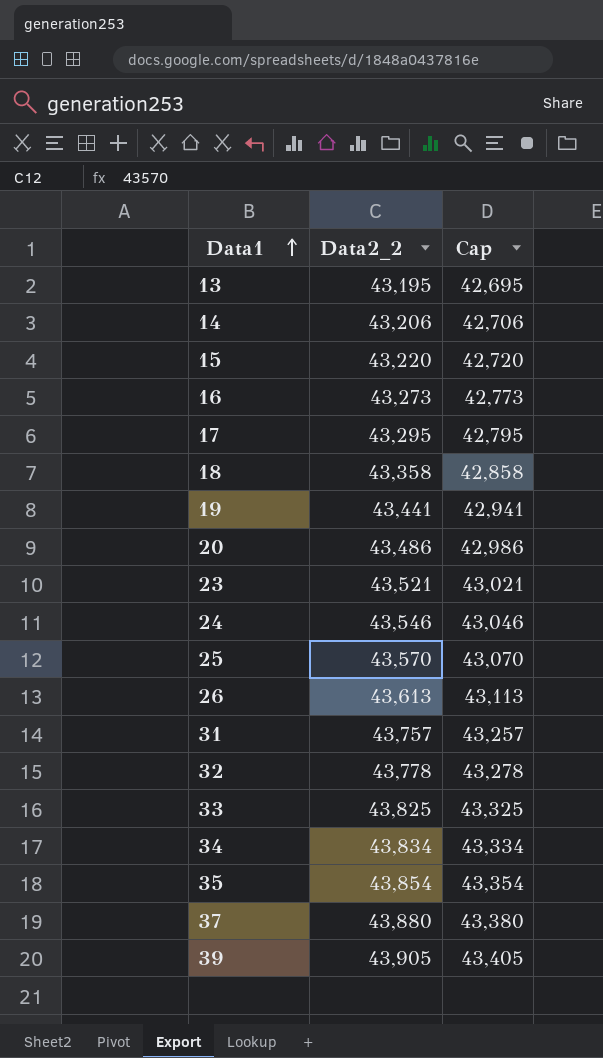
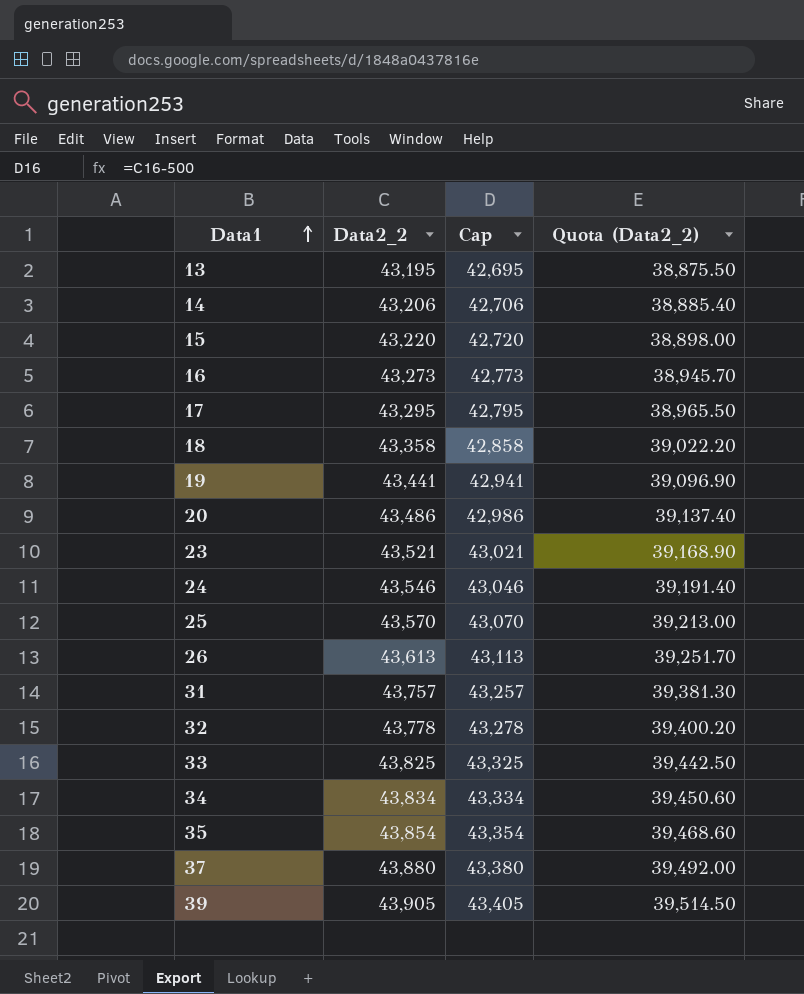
column Quota (Data2_2) | formula: none -> [Data2_2] * 0.9

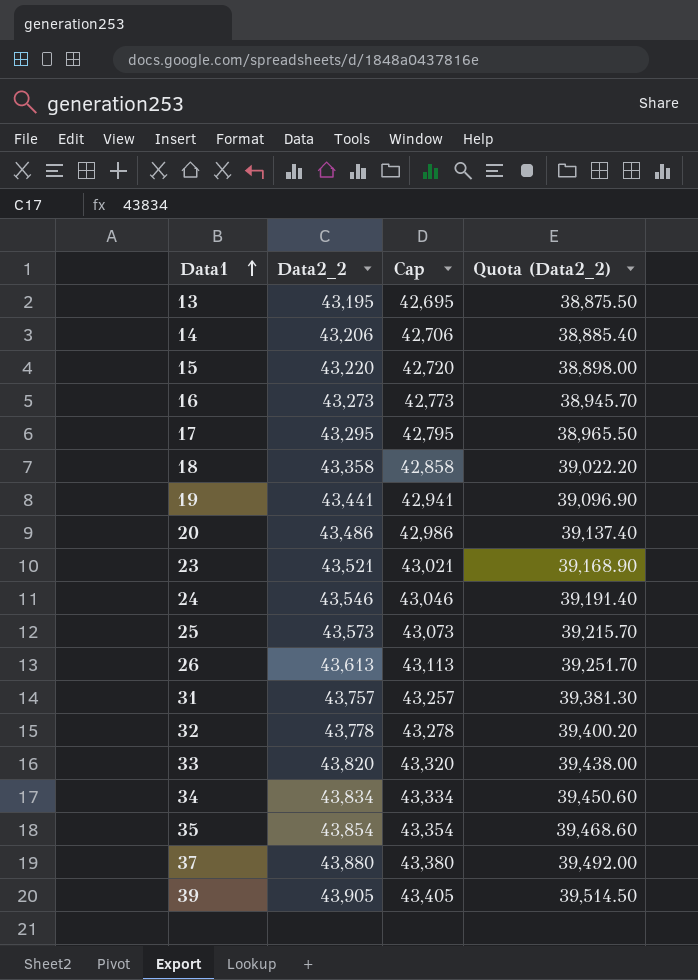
25 | Data2_2: 43,570 -> 43,573
25 | Cap: 43,070 -> 43,073
25 | Quota (Data2_2): 39,213.00 -> 39,215.70
33 | Data2_2: 43,825 -> 43,820
33 | Cap: 43,325 -> 43,320
33 | Quota (Data2_2): 39,442.50 -> 39,438.00

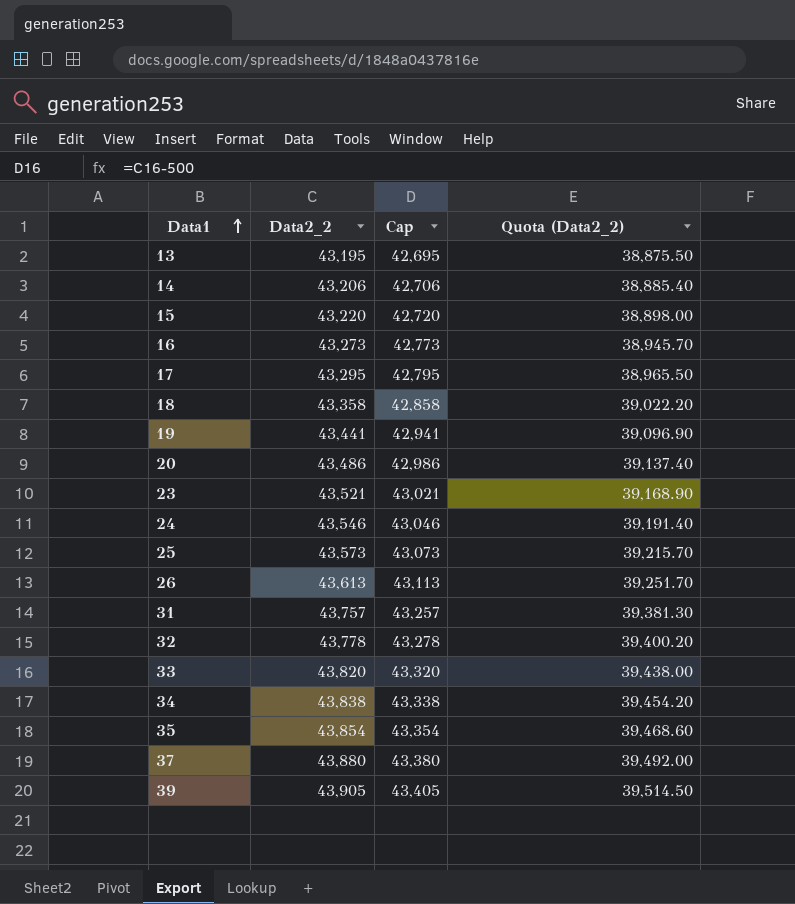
34 | Data2_2: 43,834 -> 43,838
34 | Cap: 43,334 -> 43,338
34 | Quota (Data2_2): 39,450.60 -> 39,454.20

